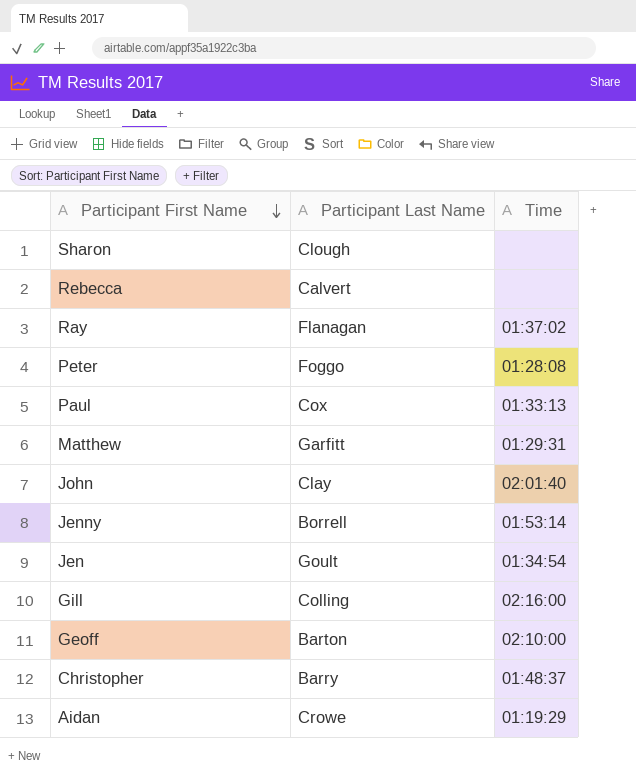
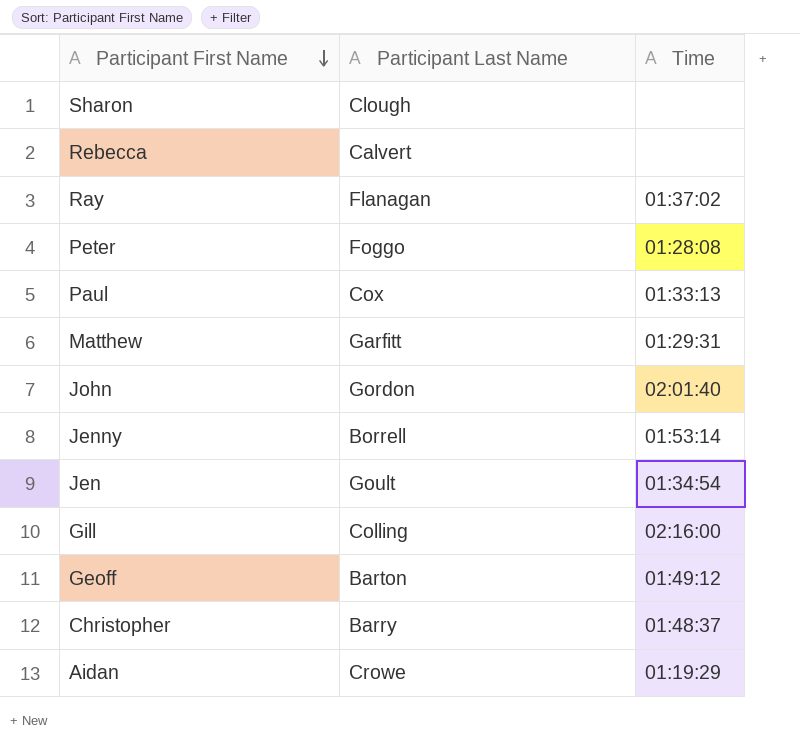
John | Participant Last Name: Clay -> Gordon
Geoff | Time: 02:10:00 -> 01:49:12

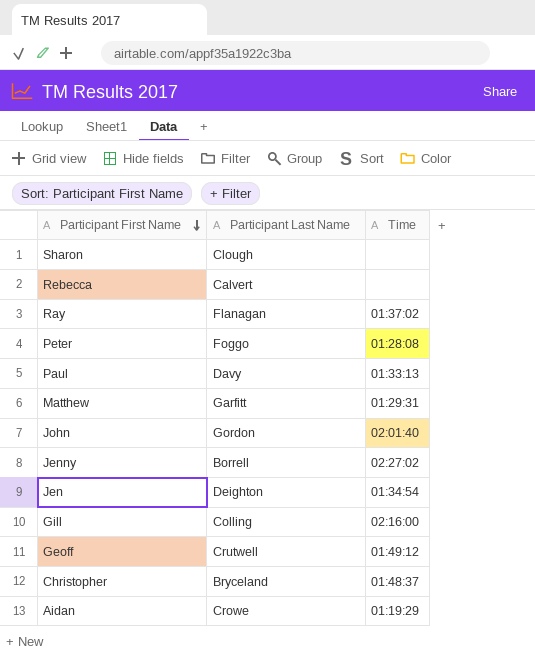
Paul | Participant Last Name: Cox -> Davy
Jenny | Time: 01:53:14 -> 02:27:02
Jen | Participant Last Name: Goult -> Deighton
Geoff | Participant Last Name: Barton -> Crutwell
Christopher | Participant Last Name: Barry -> Bryceland

